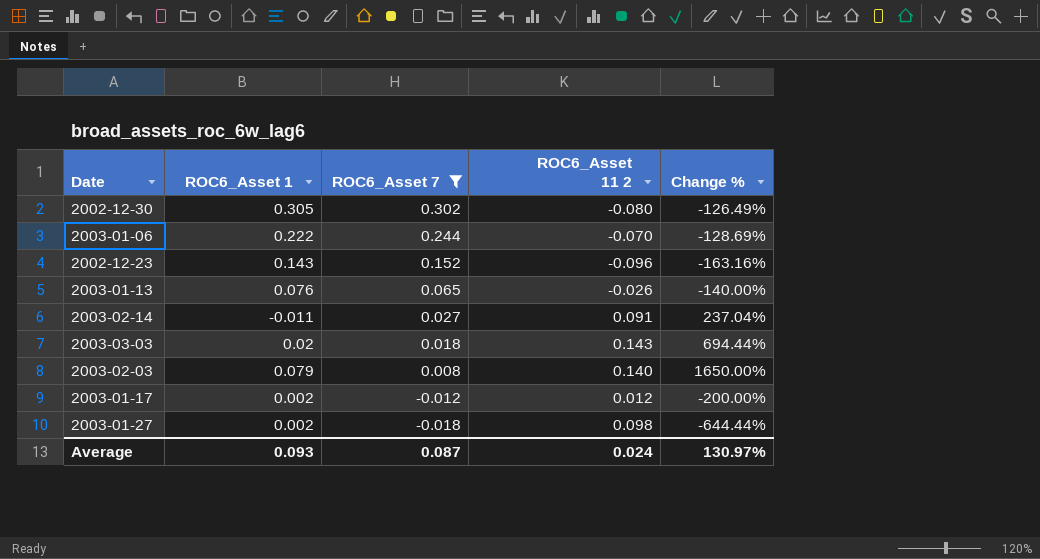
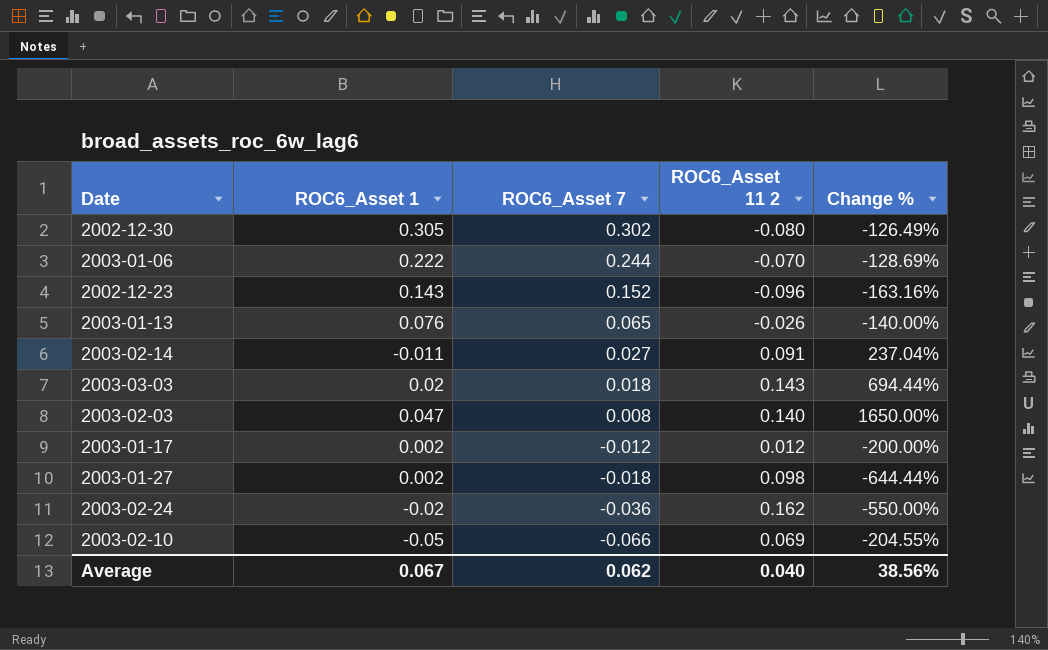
filter: ROC6_Asset 7 >= -0.018 -> none
2003-02-03 | ROC6_Asset 1: 0.079 -> 0.047
Average | ROC6_Asset 1: 0.093 -> 0.067
Average | ROC6_Asset 7: 0.087 -> 0.062
Average | ROC6_Asset 11 2: 0.024 -> 0.040
Average | Change %: 130.97% -> 38.56%

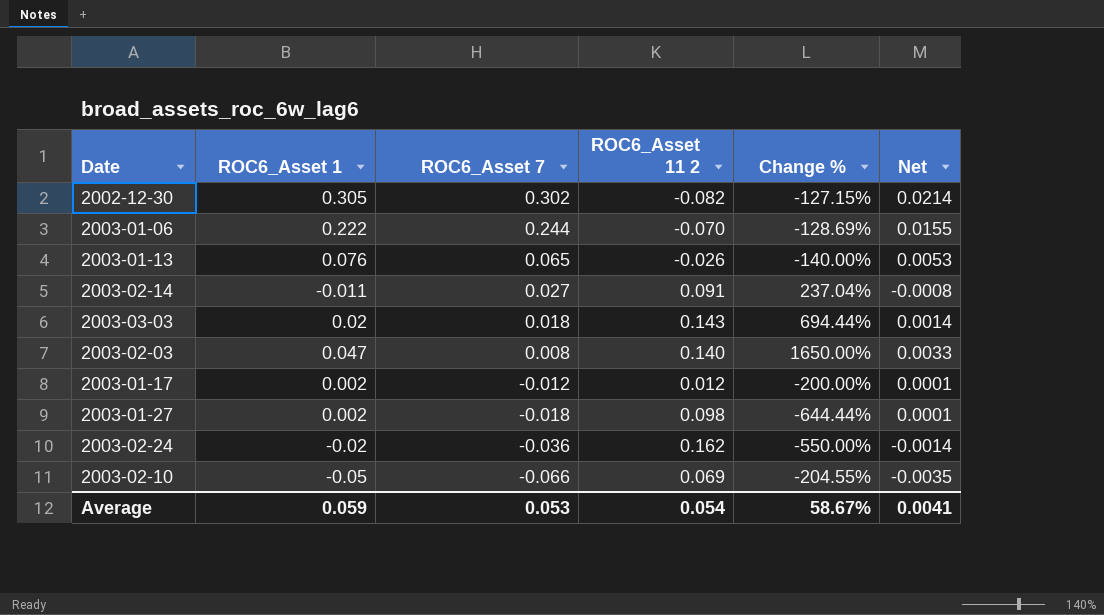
column Net | formula: none -> [ROC6_Asset 1] * 0.07
row 2002-12-23: 0.143 | 0.152 | -0.096 | -163.16% -> none
2002-12-30 | ROC6_Asset 11 2: -0.080 -> -0.082
2002-12-30 | Change %: -126.49% -> -127.15%
Average | ROC6_Asset 1: 0.067 -> 0.059
Average | ROC6_Asset 7: 0.062 -> 0.053
Average | ROC6_Asset 11 2: 0.040 -> 0.054
Average | Change %: 38.56% -> 58.67%

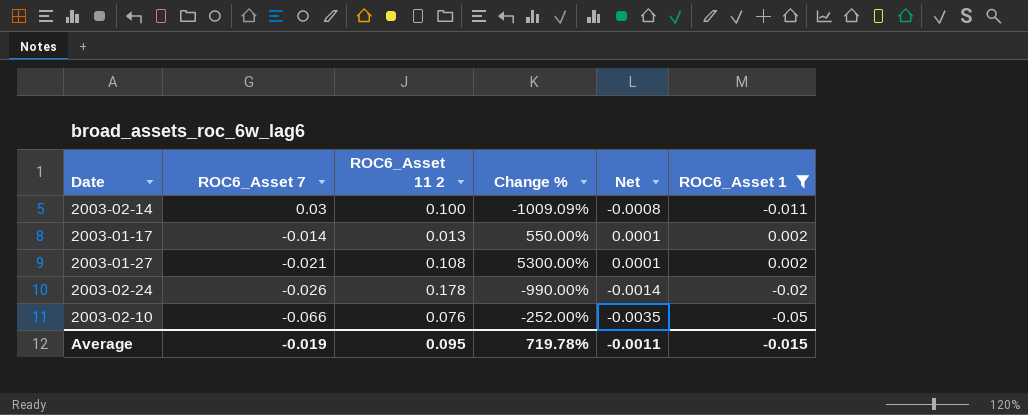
filter: none -> ROC6_Asset 1 <= 0.002
column Change % | formula: ([ROC6_Asset 11 2] - [ROC6_Asset 7]) / [ROC6_Asset 7] -> ([ROC6_Asset 11 2] - [ROC6_Asset 1]) / [ROC6_Asset 1]
column ROC6_Asset 1 | position: 2 -> 6
2003-02-14 | ROC6_Asset 7: 0.027 -> 0.03
2003-02-14 | ROC6_Asset 11 2: 0.091 -> 0.100
2003-01-17 | ROC6_Asset 7: -0.012 -> -0.014
2003-01-17 | ROC6_Asset 11 2: 0.012 -> 0.013
2003-01-27 | ROC6_Asset 7: -0.018 -> -0.021
2003-01-27 | ROC6_Asset 11 2: 0.098 -> 0.108
2003-02-24 | ROC6_Asset 7: -0.036 -> -0.026
2003-02-24 | ROC6_Asset 11 2: 0.162 -> 0.178
2003-02-10 | ROC6_Asset 11 2: 0.069 -> 0.076
Average | ROC6_Asset 7: 0.053 -> -0.019
Average | ROC6_Asset 11 2: 0.054 -> 0.095
Average | Change %: 58.67% -> 719.78%
Average | Net: 0.0041 -> -0.0011
Average | ROC6_Asset 1: 0.059 -> -0.015

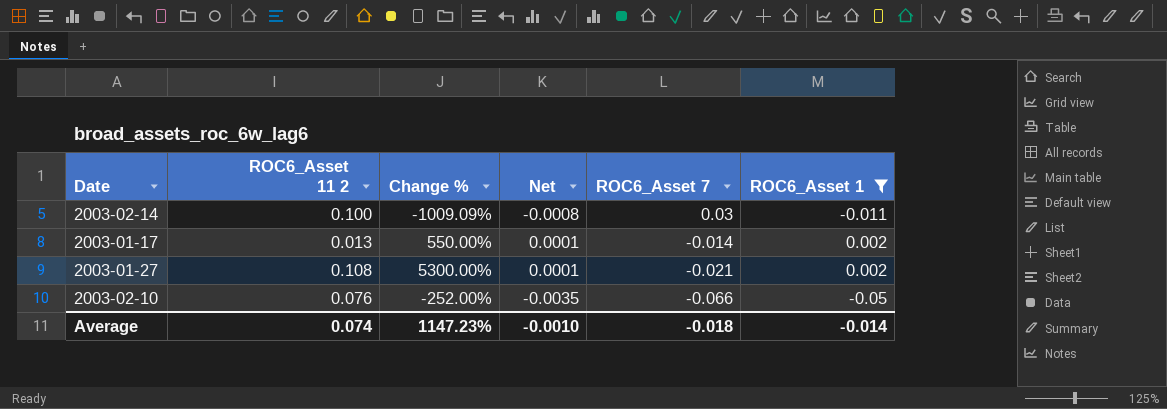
column ROC6_Asset 7 | position: 2 -> 5
row 2003-02-24: -0.026 | 0.178 | -990.00% | -0.0014 | -0.02 -> none
Average | ROC6_Asset 11 2: 0.095 -> 0.074
Average | Change %: 719.78% -> 1147.23%
Average | Net: -0.0011 -> -0.0010
Average | ROC6_Asset 7: -0.019 -> -0.018
Average | ROC6_Asset 1: -0.015 -> -0.014

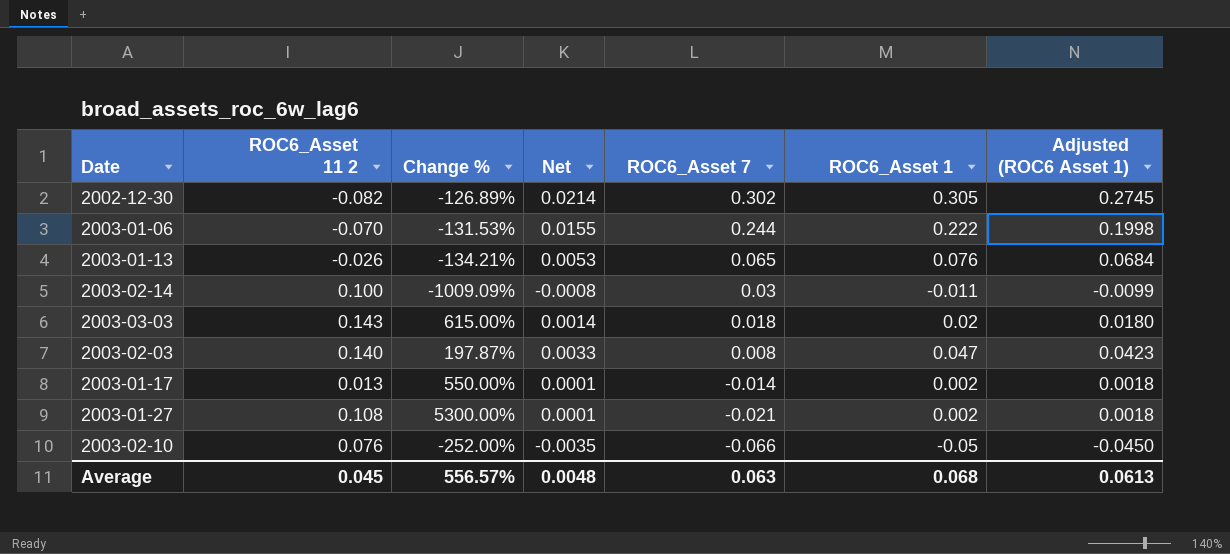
filter: ROC6_Asset 1 <= 0.002 -> none
column Adjusted (ROC6 Asset 1) | formula: none -> [ROC6_Asset 1] * 0.9
Average | ROC6_Asset 11 2: 0.074 -> 0.045
Average | Change %: 1147.23% -> 556.57%
Average | Net: -0.0010 -> 0.0048
Average | ROC6_Asset 7: -0.018 -> 0.063
Average | ROC6_Asset 1: -0.014 -> 0.068

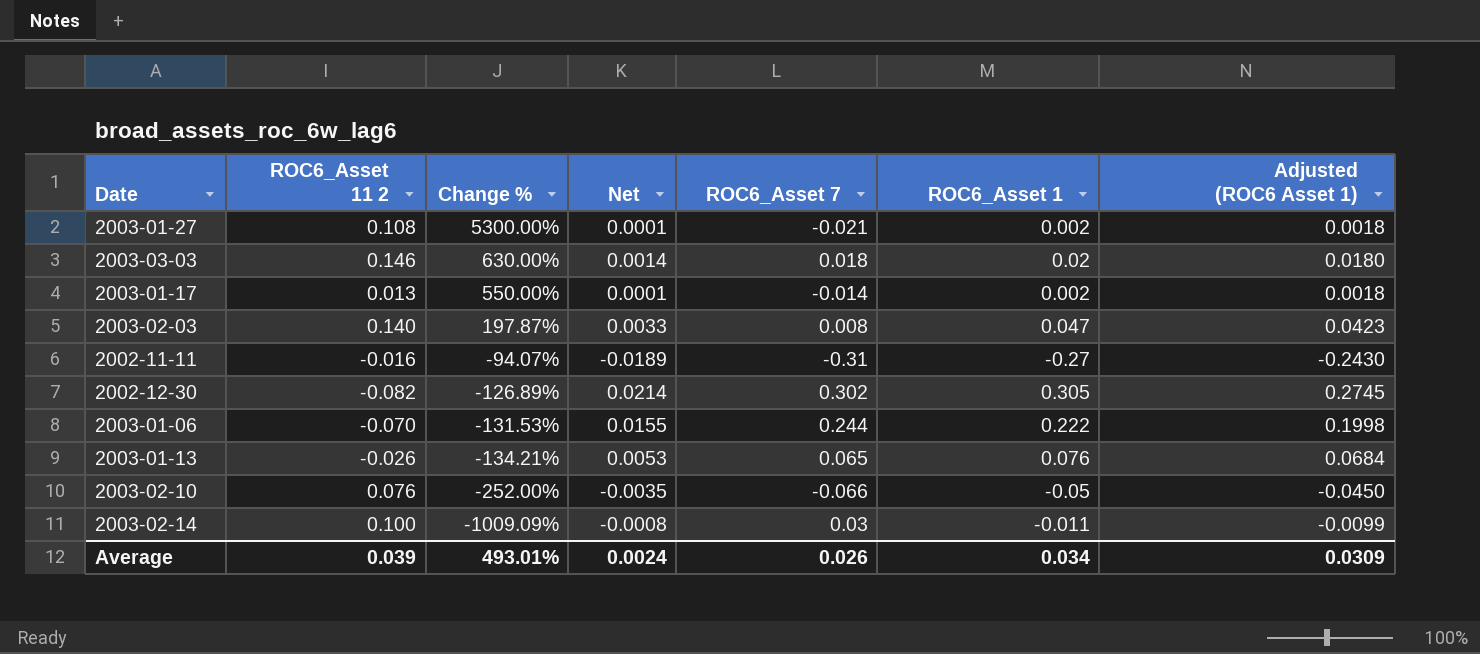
row order: ROC6_Asset 7 descending -> Change % descending
2003-03-03 | ROC6_Asset 11 2: 0.143 -> 0.146
2003-03-03 | Change %: 615.00% -> 630.00%
row 2002-11-11: none -> -0.016 | -94.07% | -0.0189 | -0.31 | -0.27 | -0.2430
Average | ROC6_Asset 11 2: 0.045 -> 0.039
Average | Change %: 556.57% -> 493.01%
Average | Net: 0.0048 -> 0.0024
Average | ROC6_Asset 7: 0.063 -> 0.026
Average | ROC6_Asset 1: 0.068 -> 0.034
Average | Adjusted (ROC6 Asset 1): 0.0613 -> 0.0309

